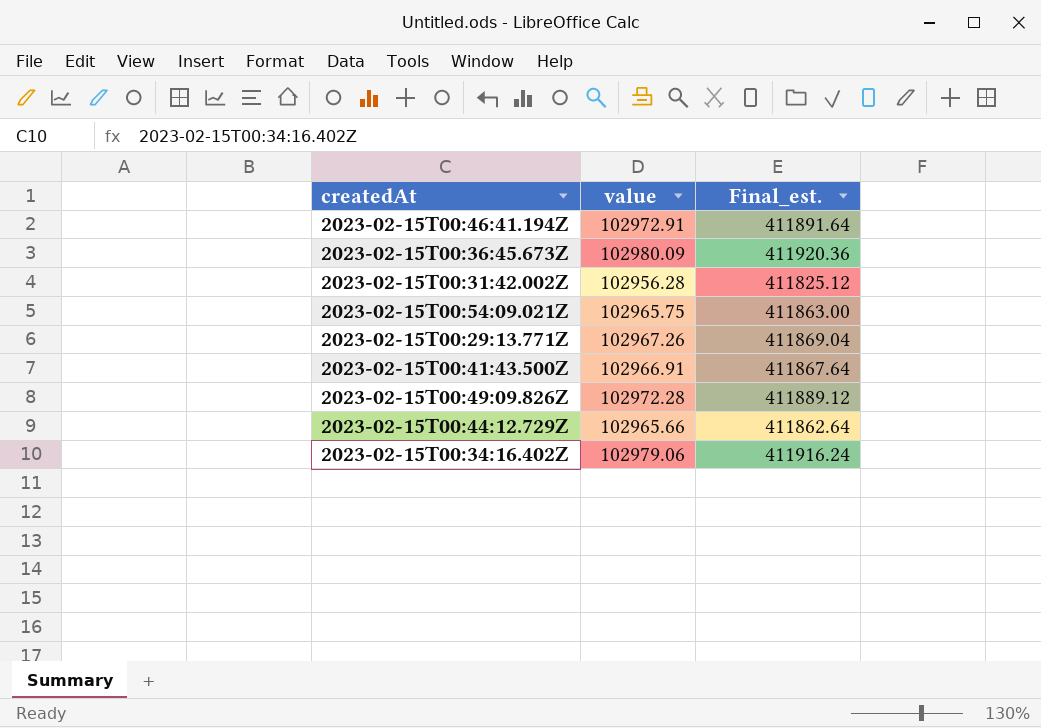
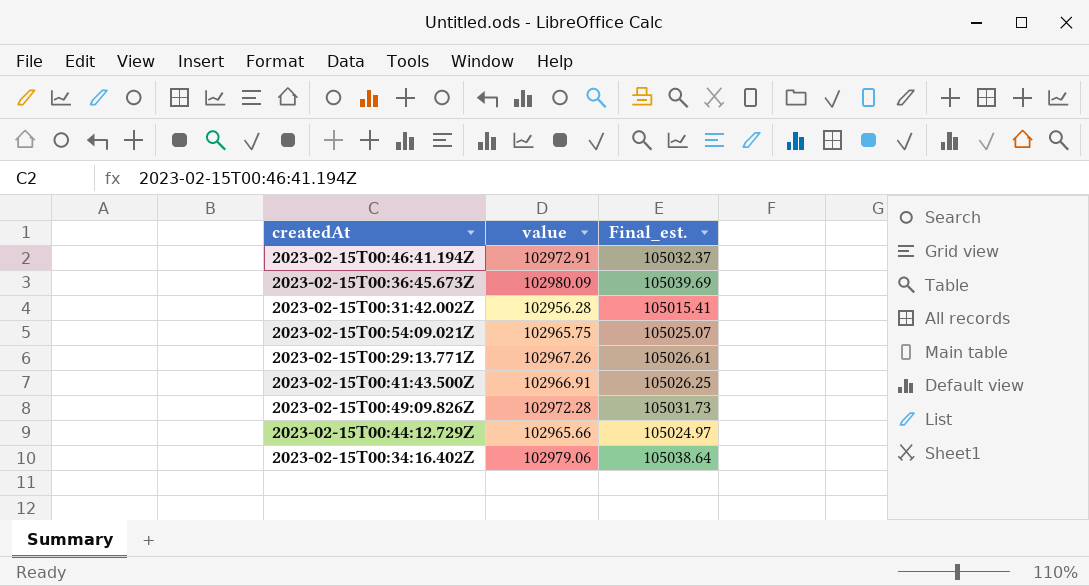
column Final_est. | formula: [value] * 4 -> [value] * 1.02

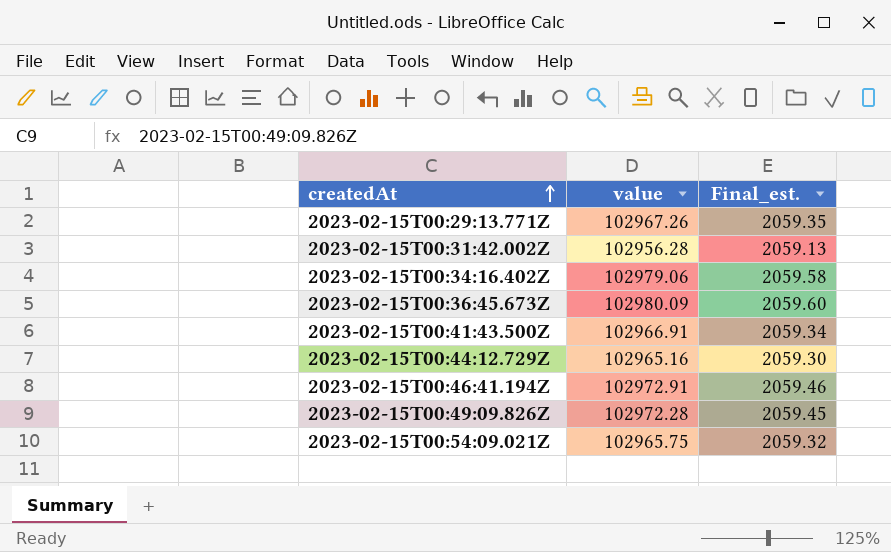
row order: none -> createdAt ascending
column Final_est. | formula: [value] * 1.02 -> [value] * 0.02
2023-02-15T00:44:12.729Z | value: 102965.66 -> 102965.16

